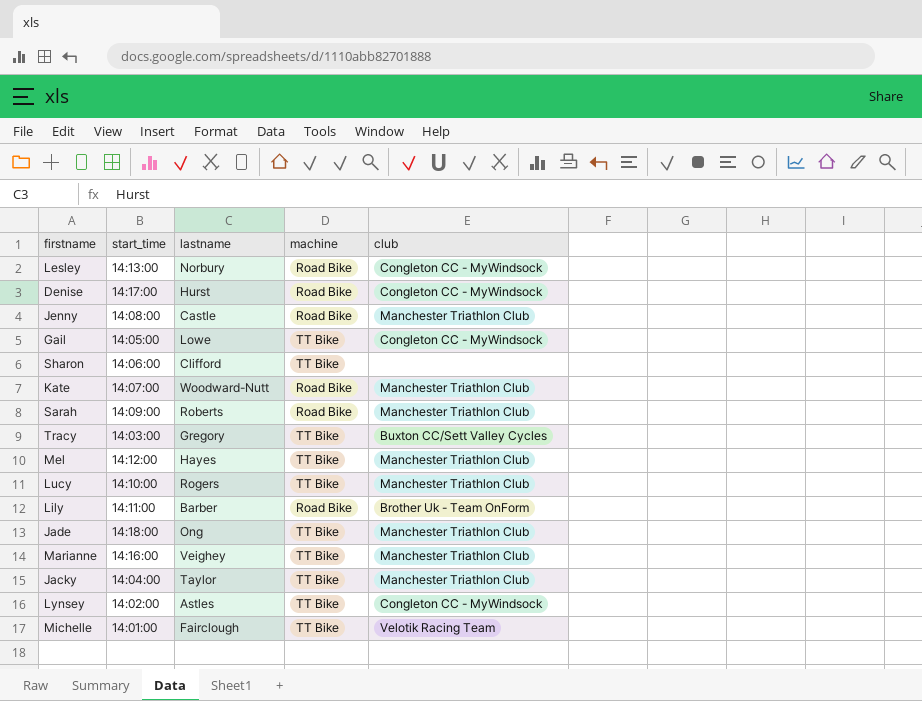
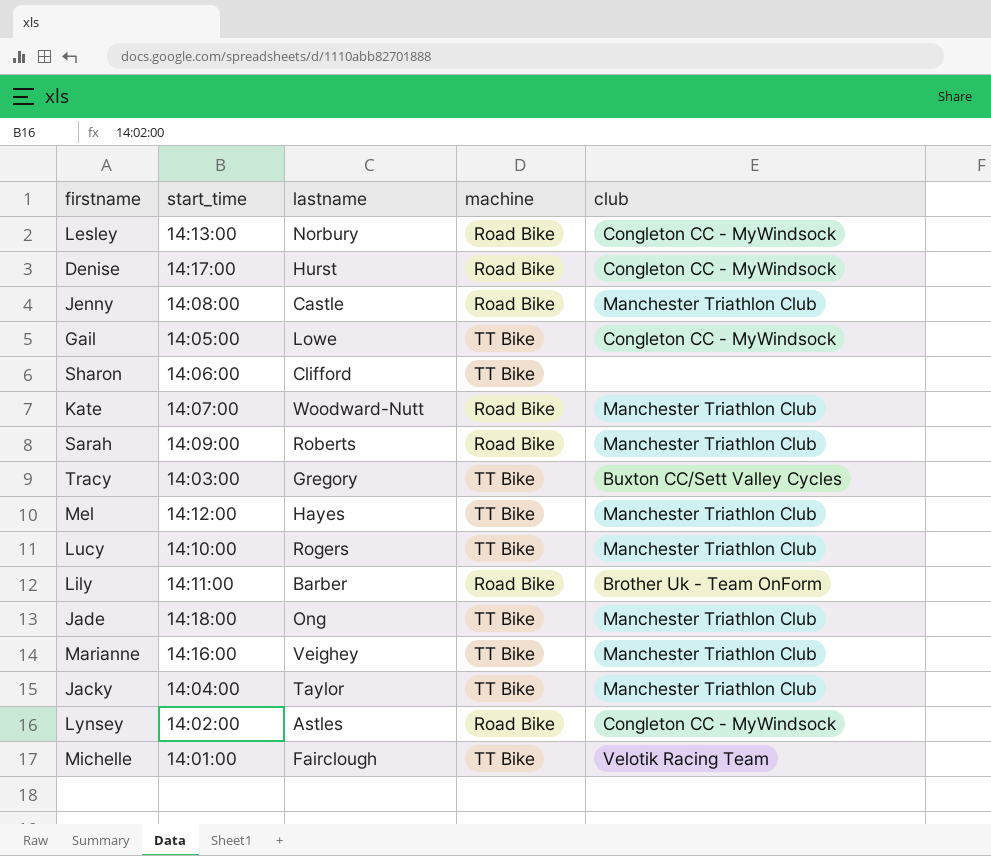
Lynsey | machine: TT Bike -> Road Bike

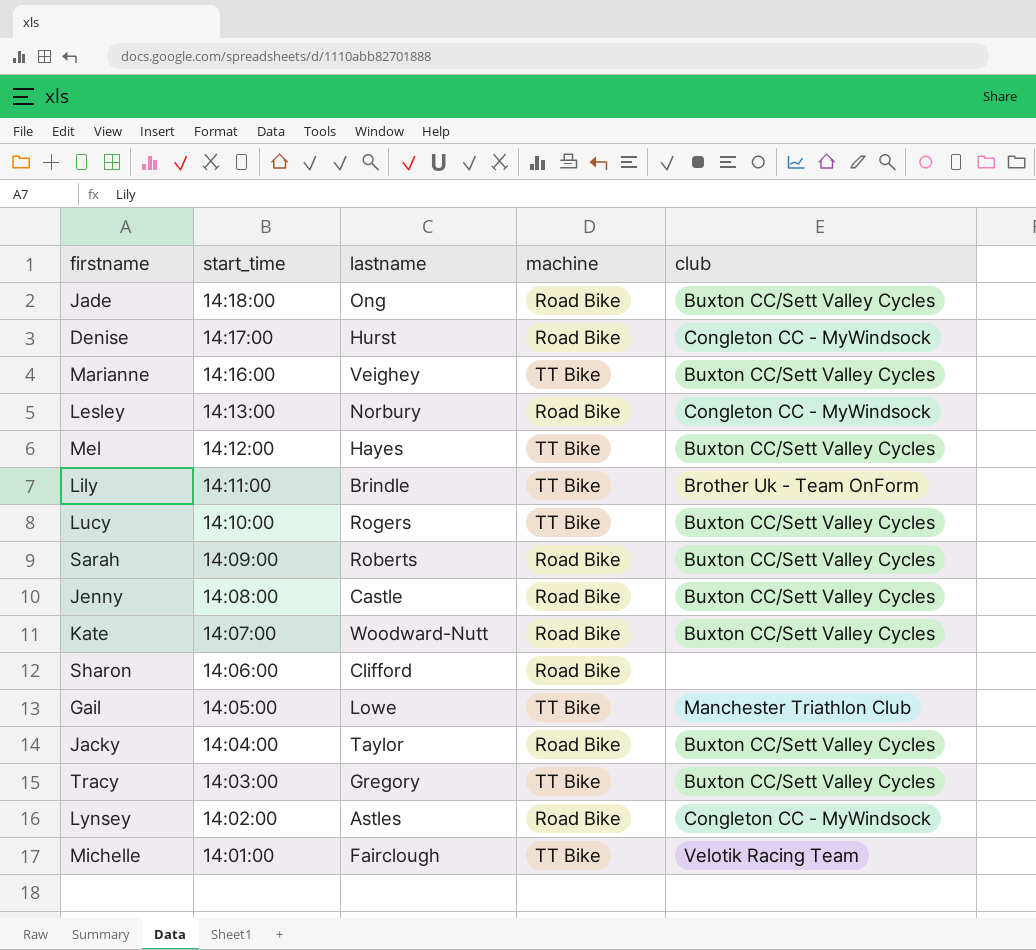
row order: none -> start_time descending
Jade | machine: TT Bike -> Road Bike
Jade | club: Manchester Triathlon Club -> Buxton CC/Sett Valley Cycles
Marianne | club: Manchester Triathlon Club -> Buxton CC/Sett Valley Cycles
Mel | club: Manchester Triathlon Club -> Buxton CC/Sett Valley Cycles
Lily | lastname: Barber -> Brindle
Lily | machine: Road Bike -> TT Bike
Lucy | club: Manchester Triathlon Club -> Buxton CC/Sett Valley Cycles
Sarah | club: Manchester Triathlon Club -> Buxton CC/Sett Valley Cycles
Jenny | club: Manchester Triathlon Club -> Buxton CC/Sett Valley Cycles
Kate | club: Manchester Triathlon Club -> Buxton CC/Sett Valley Cycles
Sharon | machine: TT Bike -> Road Bike
Gail | club: Congleton CC - MyWindsock -> Manchester Triathlon Club
Jacky | machine: TT Bike -> Road Bike
Jacky | club: Manchester Triathlon Club -> Buxton CC/Sett Valley Cycles

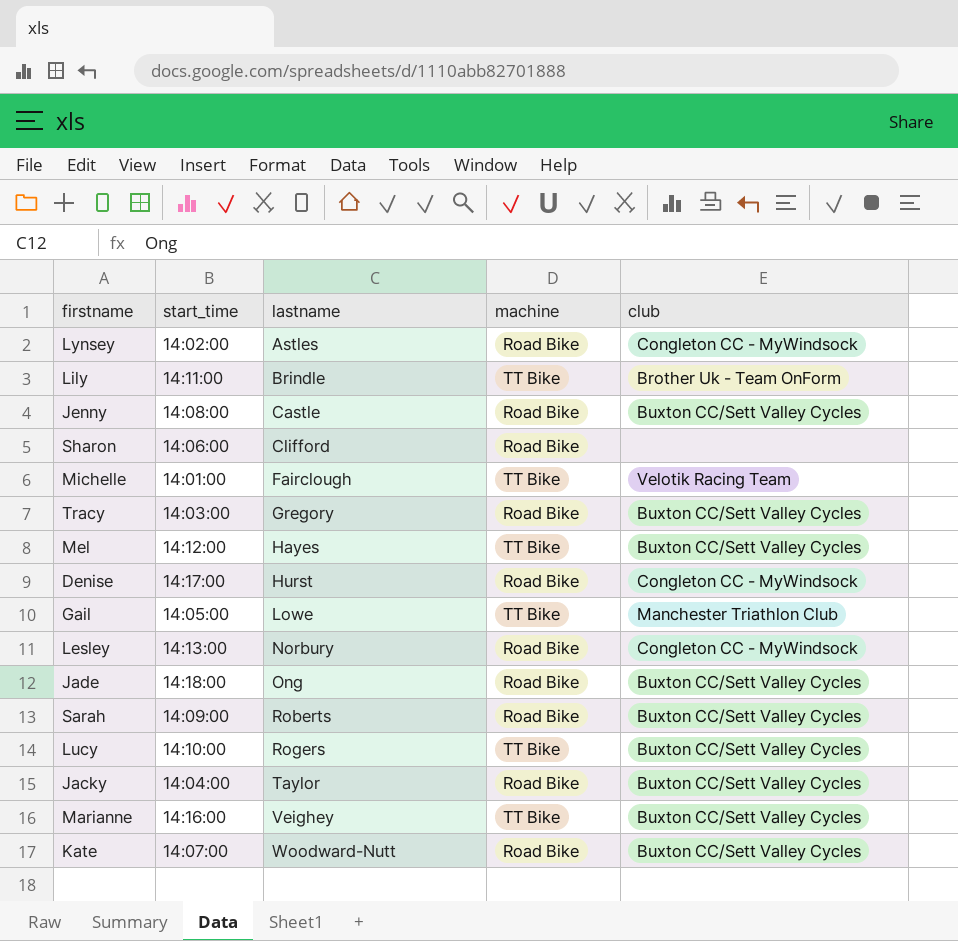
row order: start_time descending -> lastname ascending
Tracy | machine: TT Bike -> Road Bike

